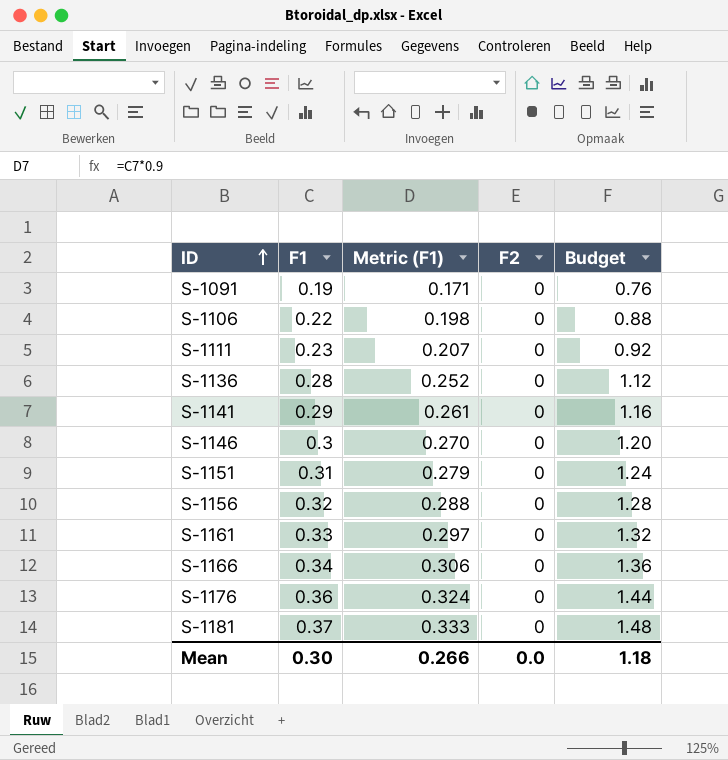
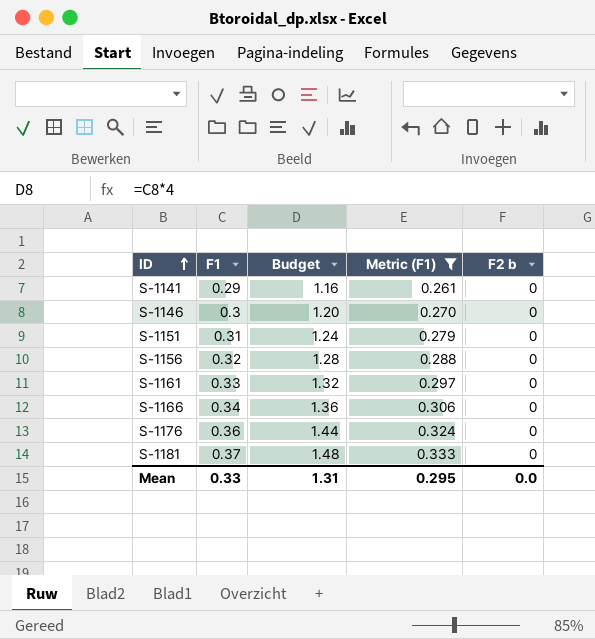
filter: none -> Metric (F1) >= 0.261
column Budget | position: 5 -> 3
column name: F2 -> F2 b
Mean | F1: 0.30 -> 0.33
Mean | Budget: 1.18 -> 1.31
Mean | Metric (F1): 0.266 -> 0.295

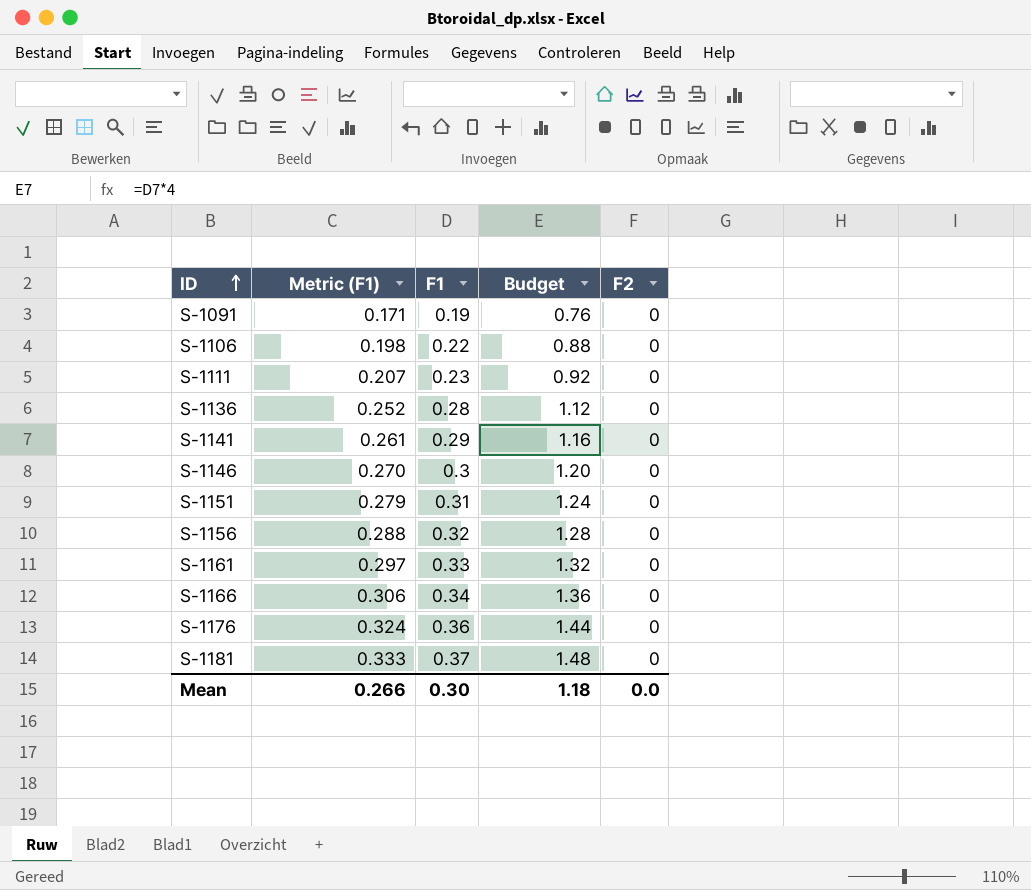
filter: Metric (F1) >= 0.261 -> none
column Metric (F1) | position: 4 -> 2
column name: F2 b -> F2
Mean | Metric (F1): 0.295 -> 0.266
Mean | F1: 0.33 -> 0.30
Mean | Budget: 1.31 -> 1.18

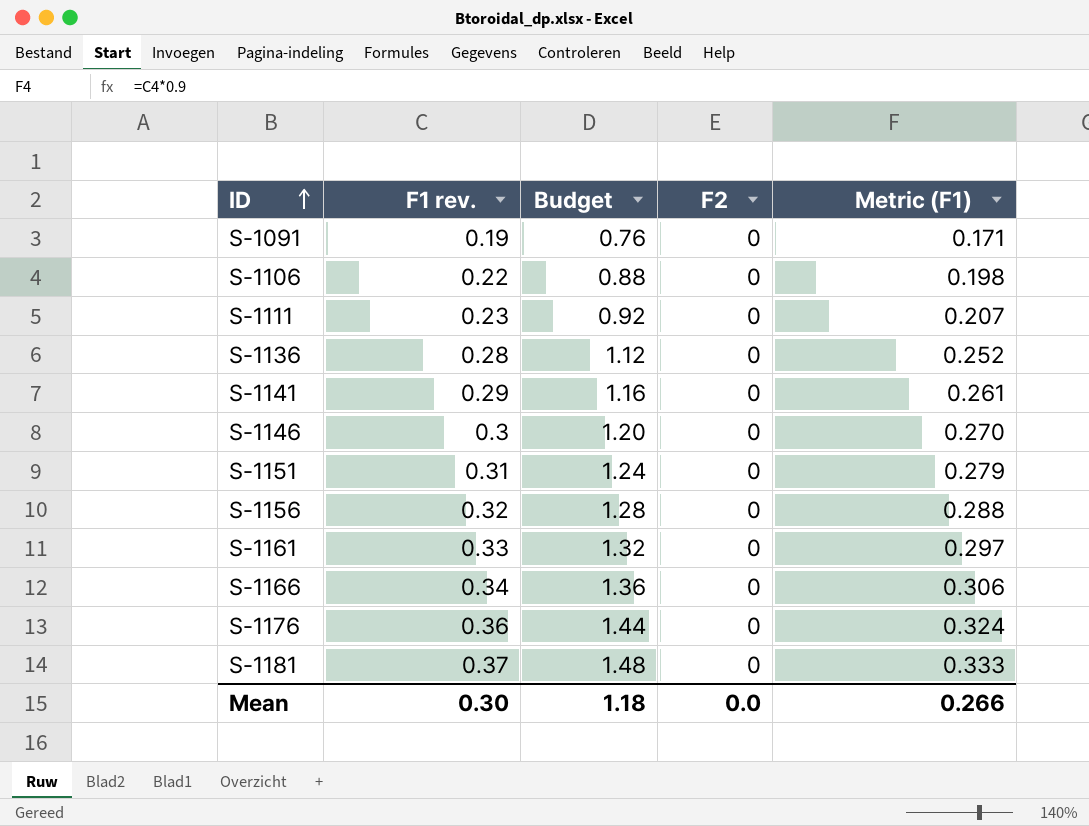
column name: F1 -> F1 rev.
column Metric (F1) | position: 2 -> 5

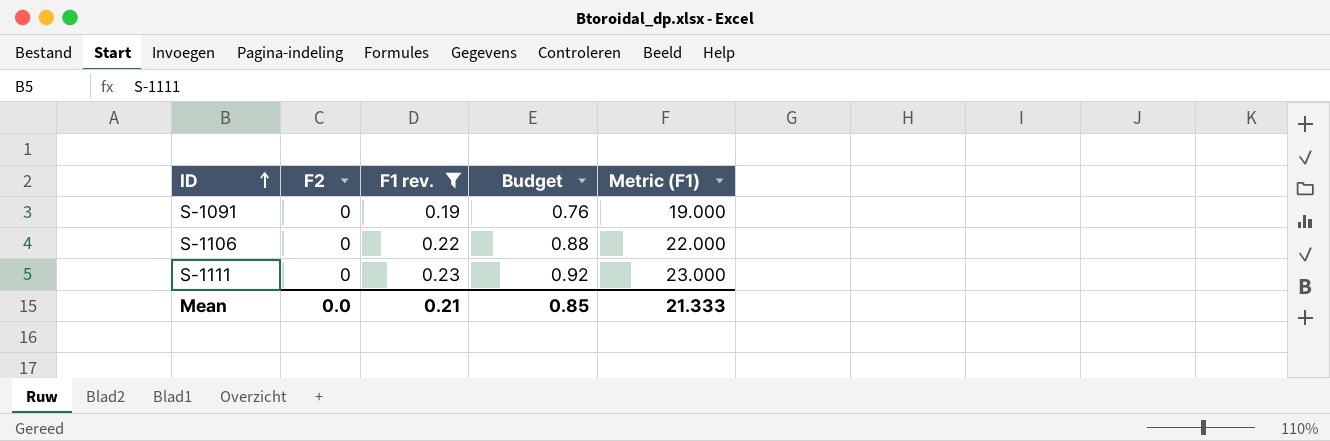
filter: none -> F1 rev. <= 0.23
column F2 | position: 4 -> 2
column Metric (F1) | formula: [F1 rev.] * 0.9 -> [F1 rev.] * 100
Mean | F1 rev.: 0.30 -> 0.21
Mean | Budget: 1.18 -> 0.85
Mean | Metric (F1): 0.266 -> 21.333

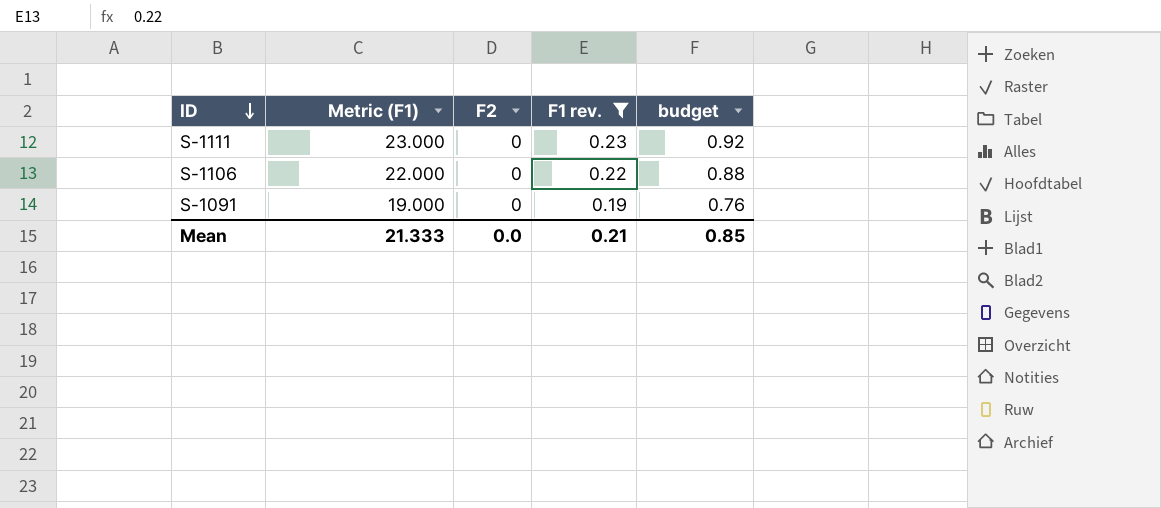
row order: ID ascending -> ID descending
column Metric (F1) | position: 5 -> 2
column name: Budget -> budget

